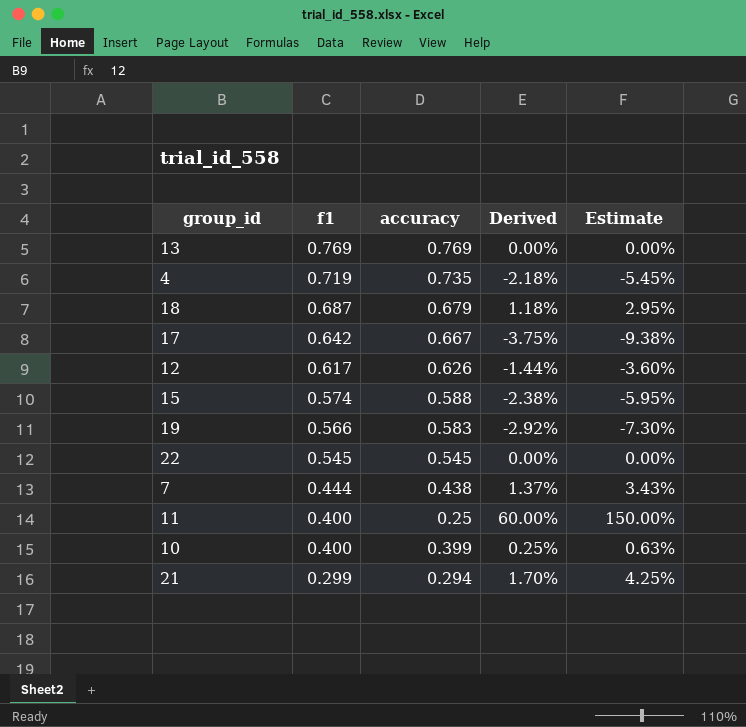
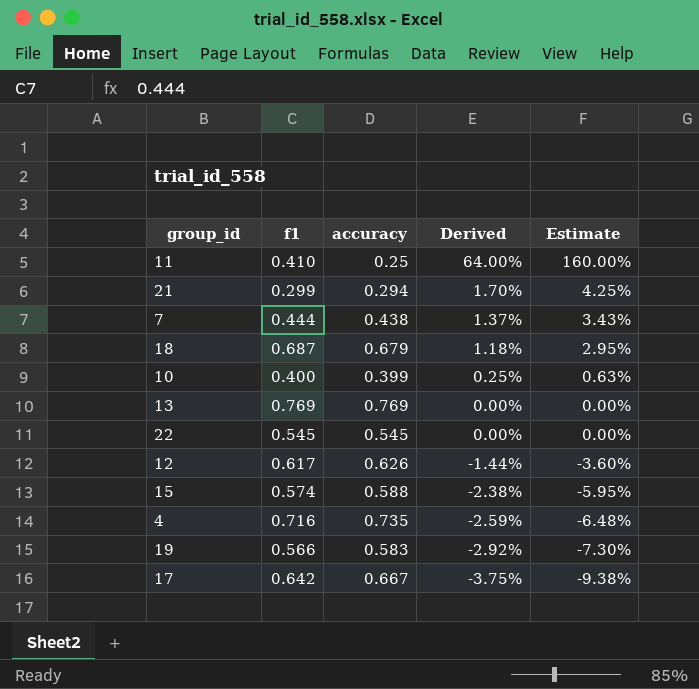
row order: f1 descending -> Derived descending
11 | f1: 0.400 -> 0.410
11 | Derived: 60.00% -> 64.00%
11 | Estimate: 150.00% -> 160.00%
4 | f1: 0.719 -> 0.716
4 | Derived: -2.18% -> -2.59%
4 | Estimate: -5.45% -> -6.48%

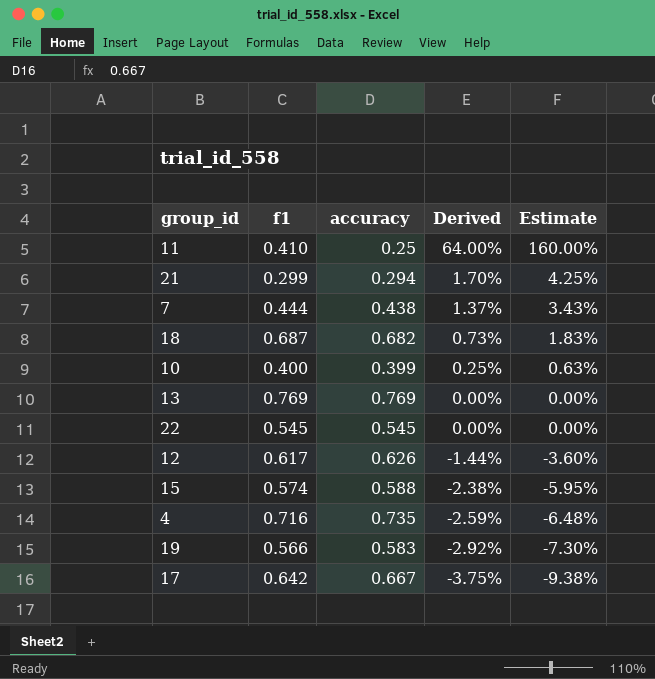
18 | accuracy: 0.679 -> 0.682
18 | Derived: 1.18% -> 0.73%
18 | Estimate: 2.95% -> 1.83%

